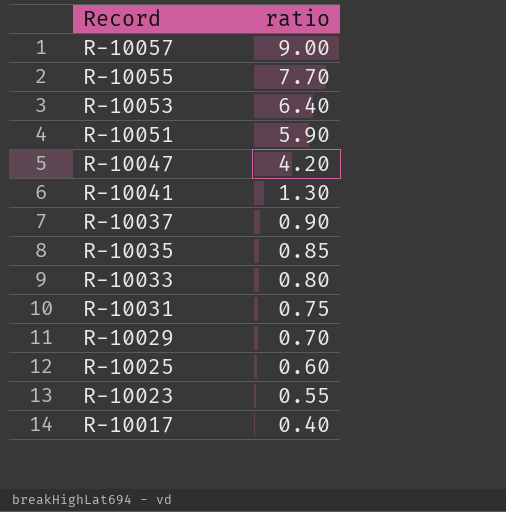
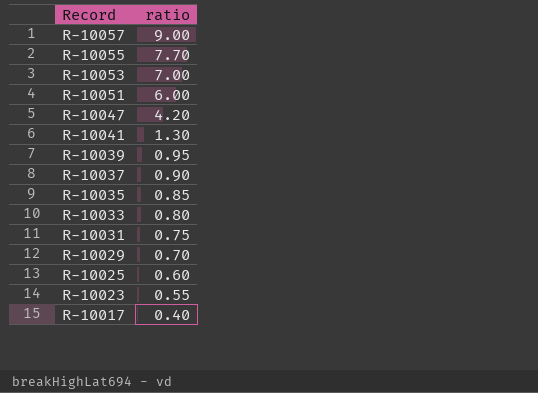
R-10053 | ratio: 6.40 -> 7.00
R-10051 | ratio: 5.90 -> 6.00
row R-10039: none -> 0.95

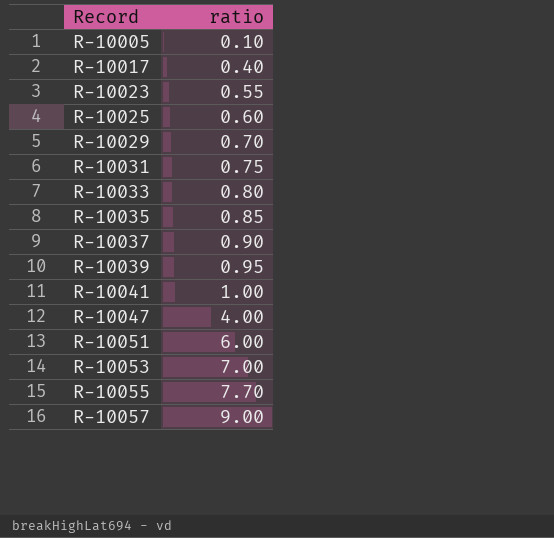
row order: Record descending -> Record ascending
row R-10005: none -> 0.10
R-10041 | ratio: 1.30 -> 1.00
R-10047 | ratio: 4.20 -> 4.00

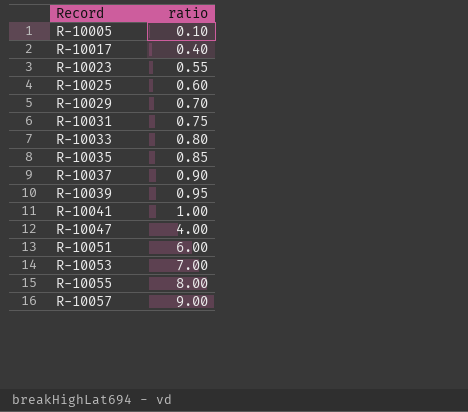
R-10055 | ratio: 7.70 -> 8.00

